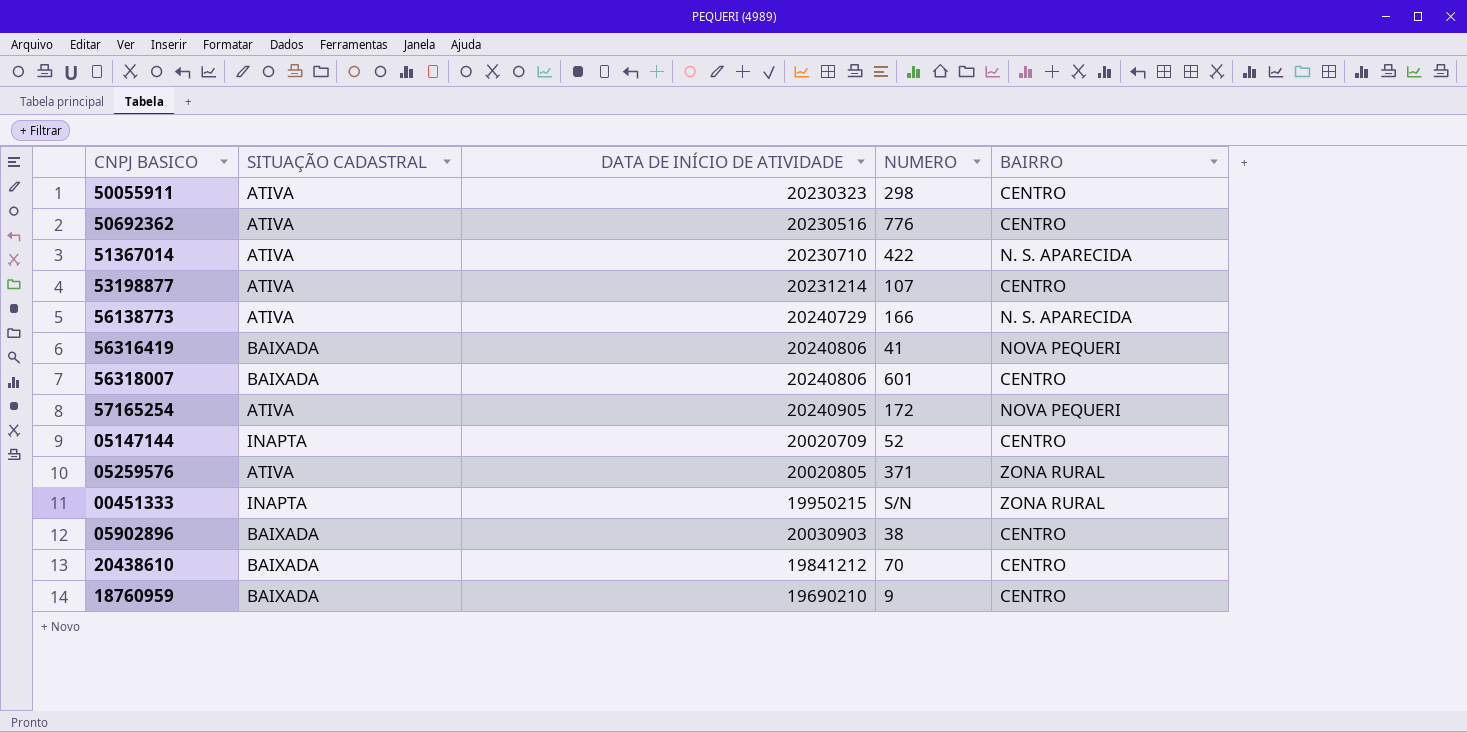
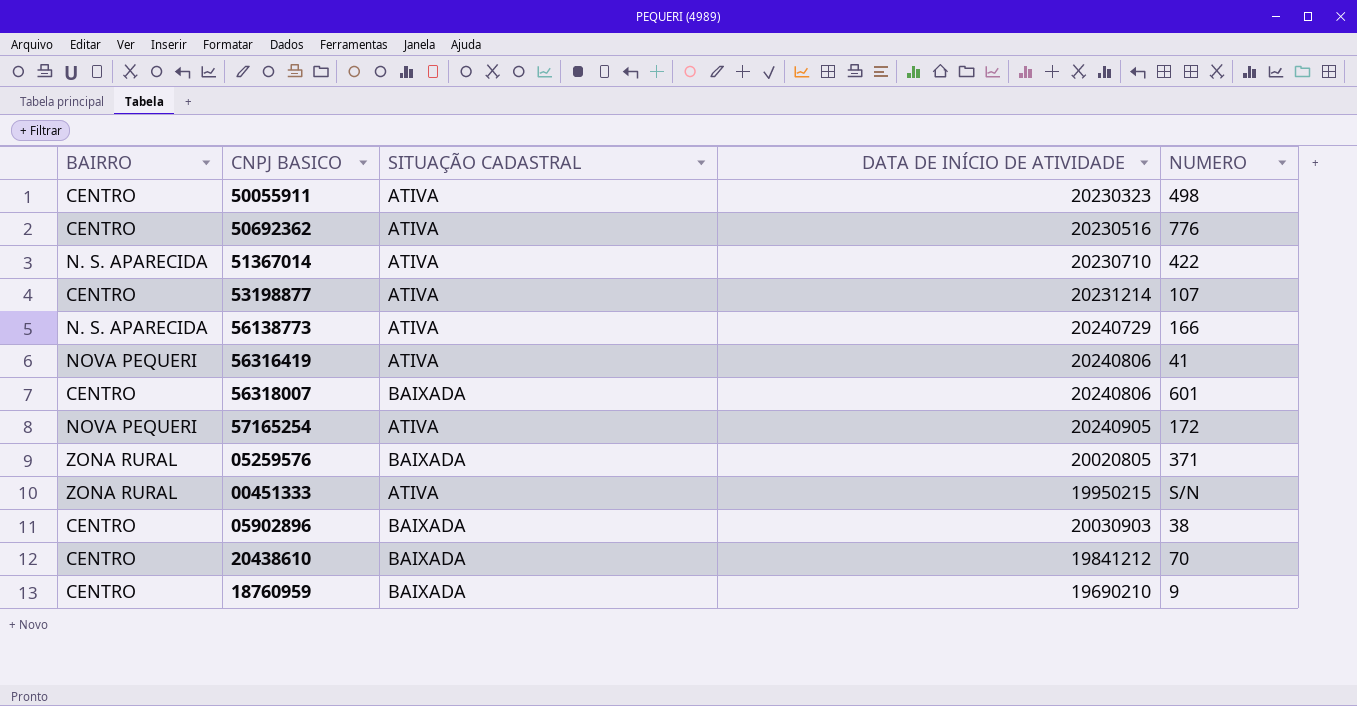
column BAIRRO | position: 5 -> 1
row 05147144: INAPTA | 20020709 | 52 | CENTRO -> none
50055911 | NUMERO: 298 -> 498
56316419 | SITUAÇÃO CADASTRAL: BAIXADA -> ATIVA
05259576 | SITUAÇÃO CADASTRAL: ATIVA -> BAIXADA
00451333 | SITUAÇÃO CADASTRAL: INAPTA -> ATIVA

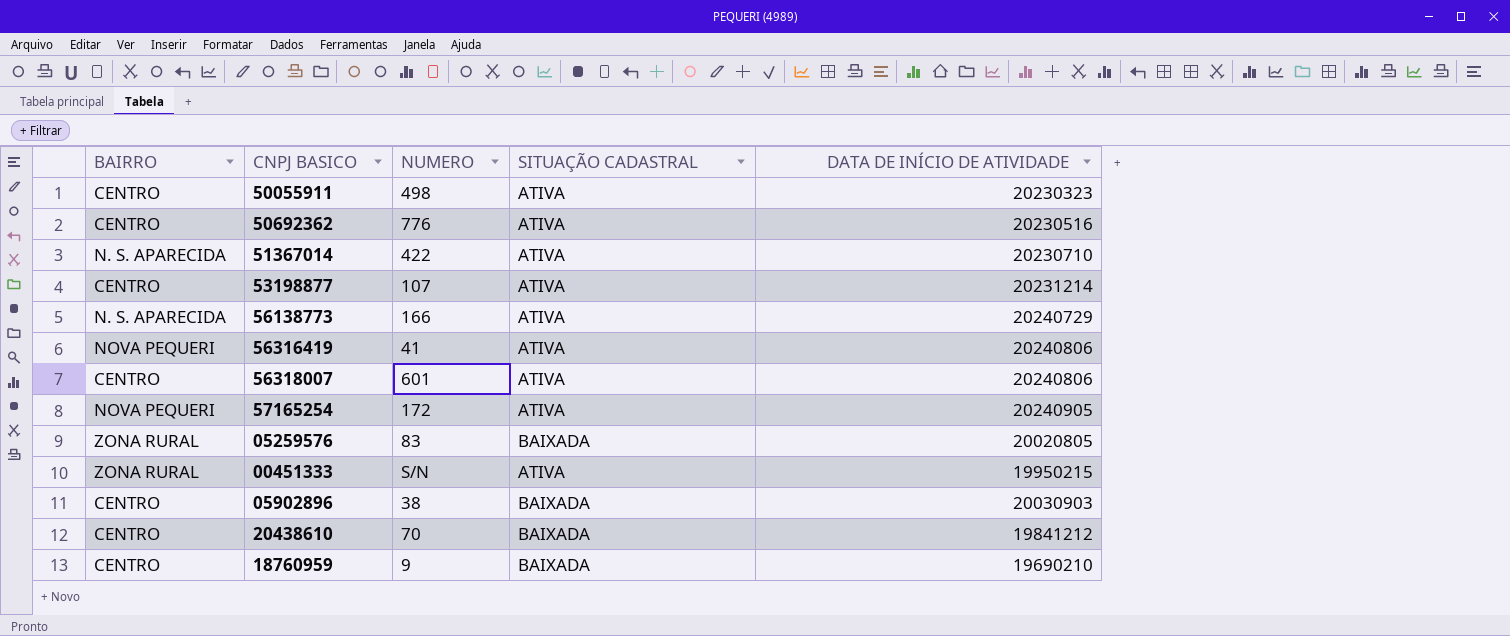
column NUMERO | position: 5 -> 3
56318007 | SITUAÇÃO CADASTRAL: BAIXADA -> ATIVA
05259576 | NUMERO: 371 -> 83

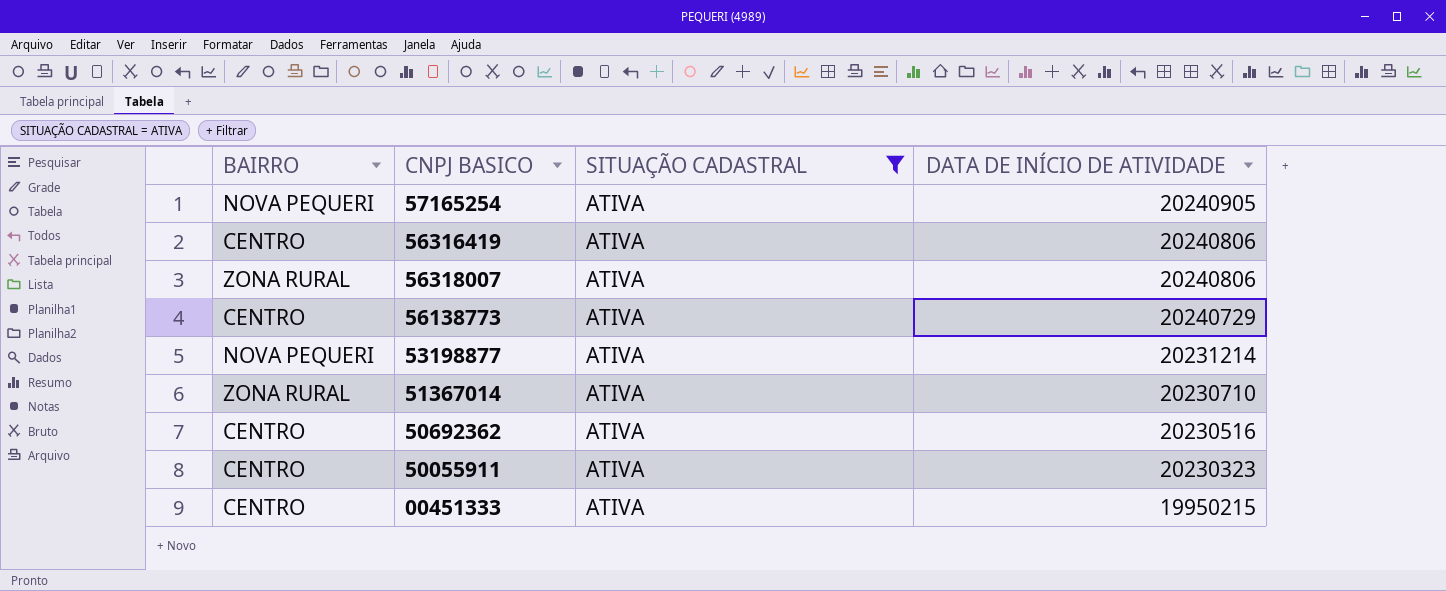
filter: none -> SITUAÇÃO CADASTRAL = ATIVA
row order: none -> DATA DE INÍCIO DE ATIVIDADE descending
column NUMERO | position: 3 -> none
56316419 | BAIRRO: NOVA PEQUERI -> CENTRO
56318007 | BAIRRO: CENTRO -> ZONA RURAL
56138773 | BAIRRO: N. S. APARECIDA -> CENTRO
53198877 | BAIRRO: CENTRO -> NOVA PEQUERI
51367014 | BAIRRO: N. S. APARECIDA -> ZONA RURAL
00451333 | BAIRRO: ZONA RURAL -> CENTRO

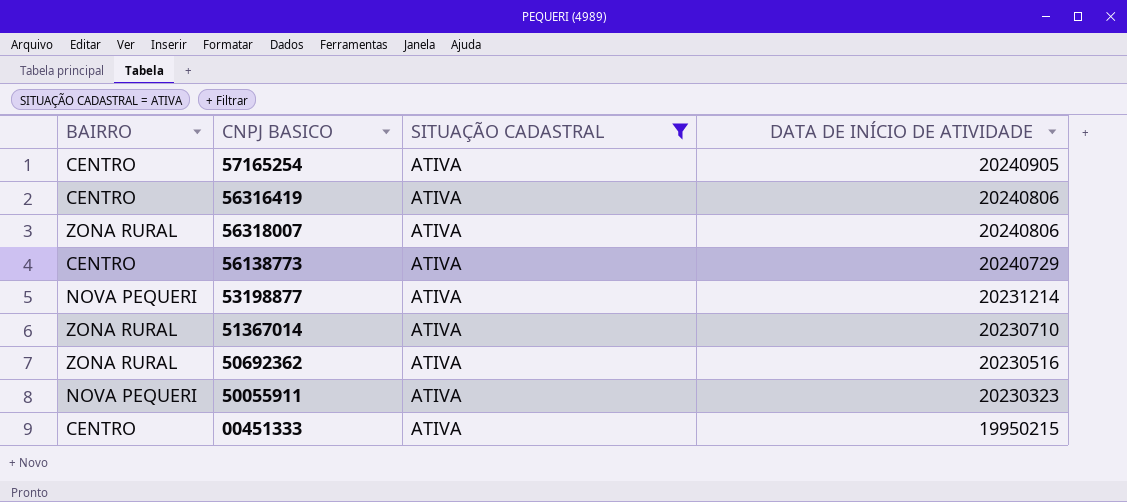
57165254 | BAIRRO: NOVA PEQUERI -> CENTRO
50692362 | BAIRRO: CENTRO -> ZONA RURAL
50055911 | BAIRRO: CENTRO -> NOVA PEQUERI

